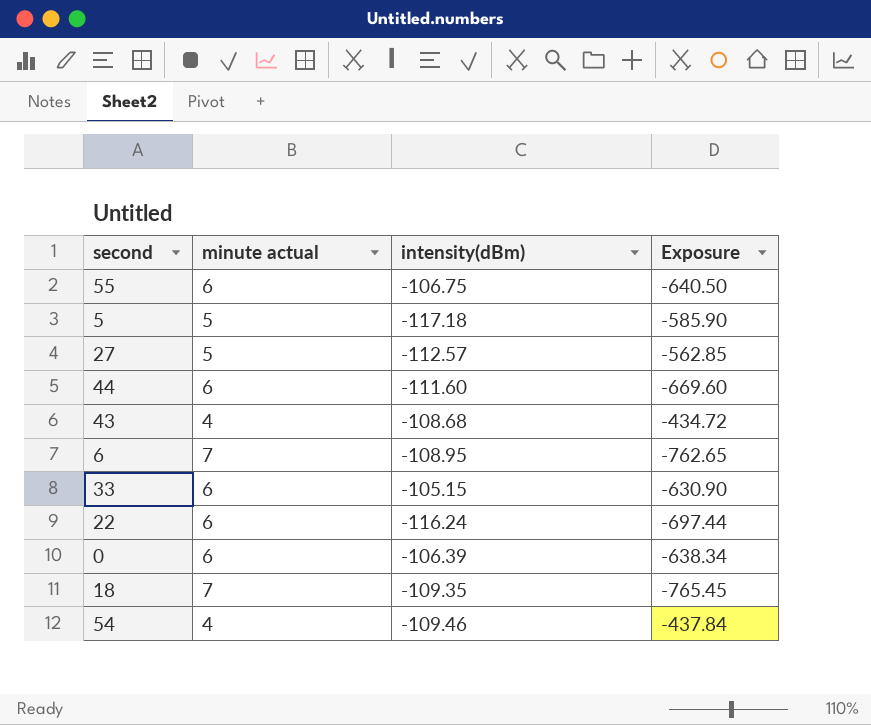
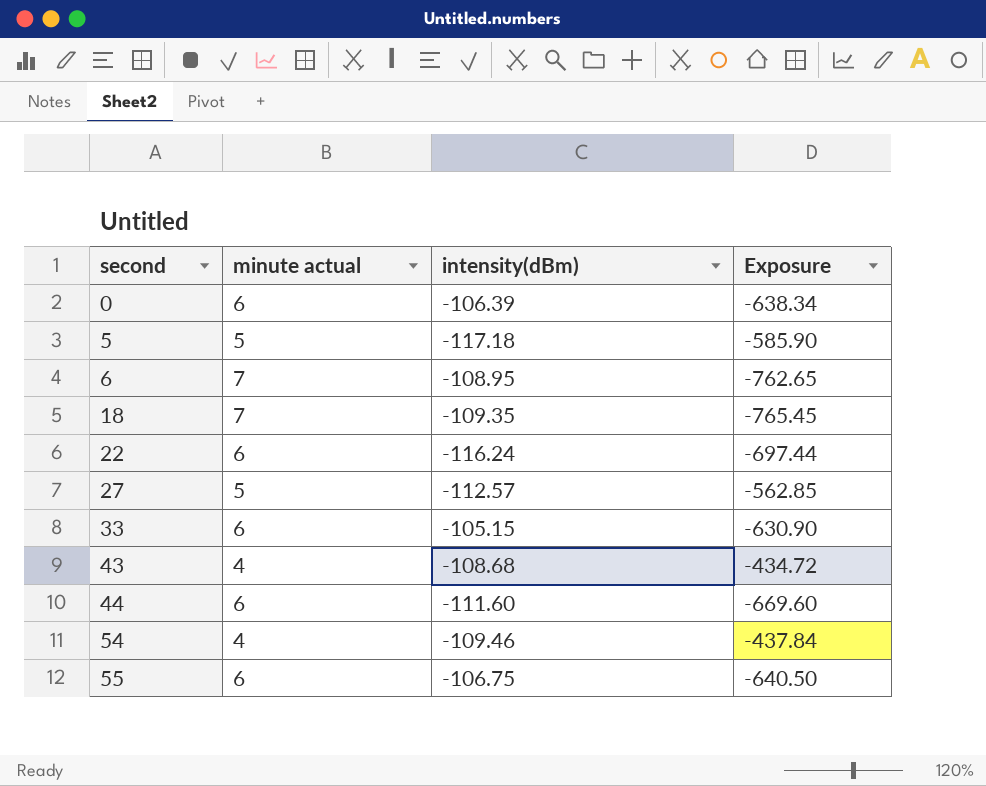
row order: none -> second ascending

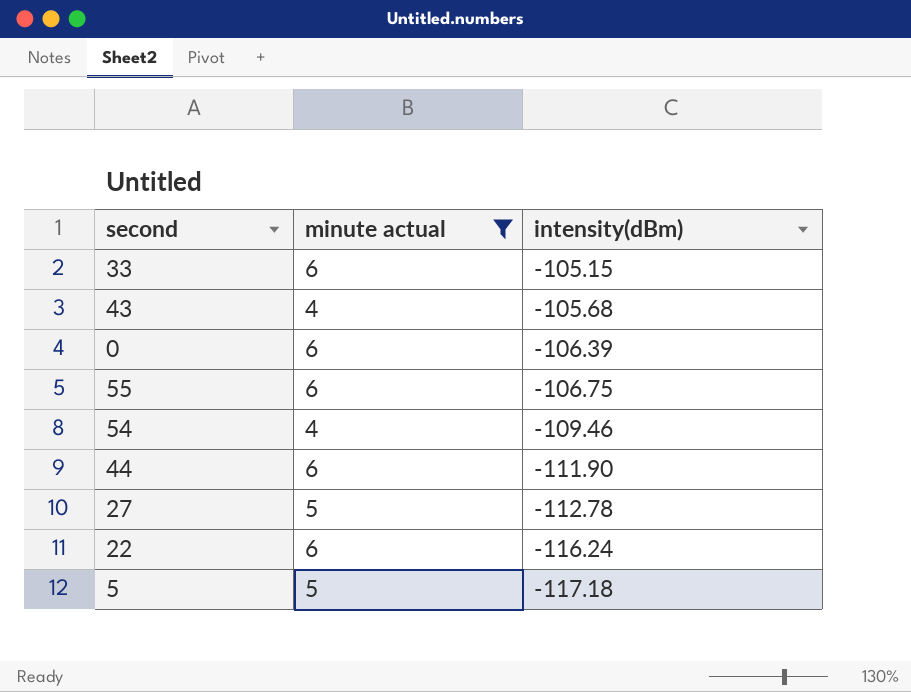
filter: none -> minute actual != 7
row order: second ascending -> intensity(dBm) descending
column Exposure | formula: [minute actual] * [intensity(dBm)] -> none
43 | intensity(dBm): -108.68 -> -105.68
44 | intensity(dBm): -111.60 -> -111.90
27 | intensity(dBm): -112.57 -> -112.78

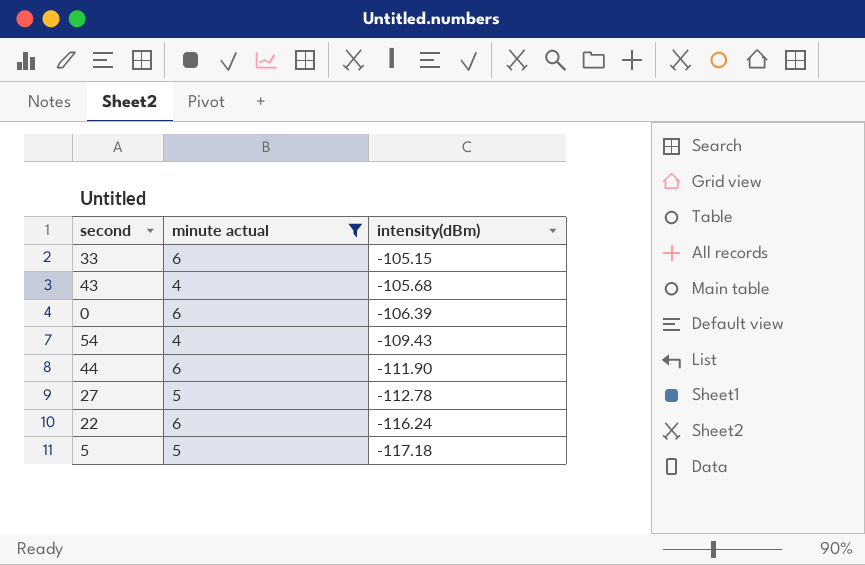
row 55: 6 | -106.75 -> none
54 | intensity(dBm): -109.46 -> -109.43

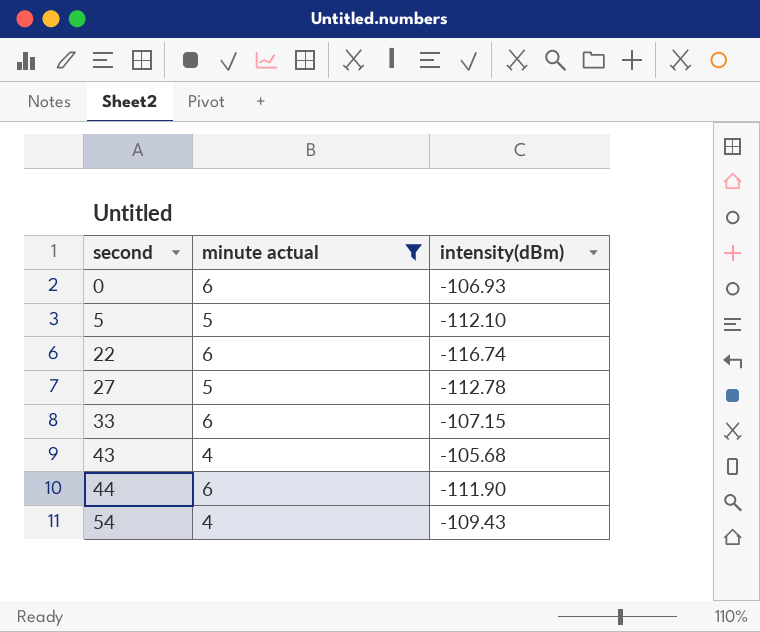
row order: intensity(dBm) descending -> second ascending
0 | intensity(dBm): -106.39 -> -106.93
5 | intensity(dBm): -117.18 -> -112.10
22 | intensity(dBm): -116.24 -> -116.74
33 | intensity(dBm): -105.15 -> -107.15

